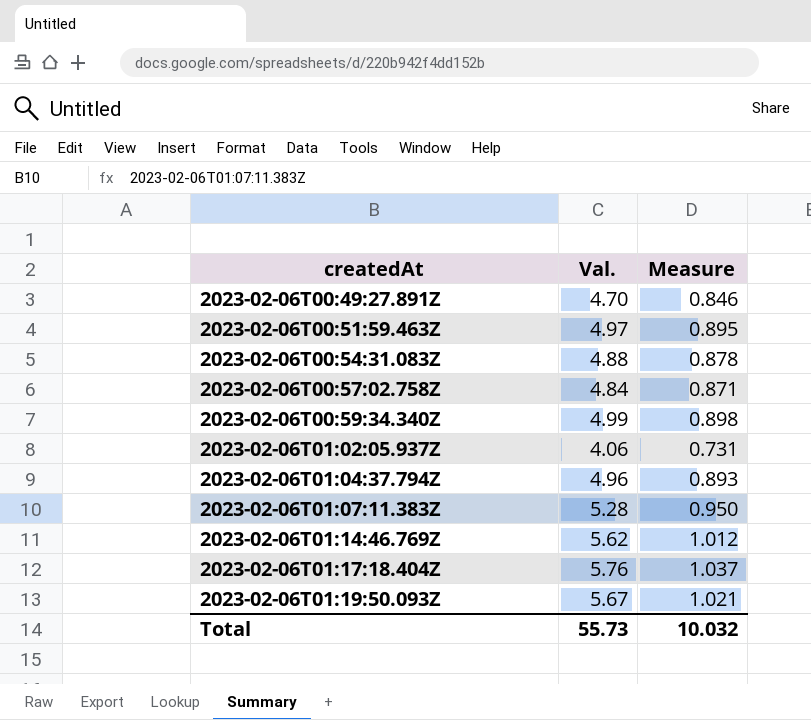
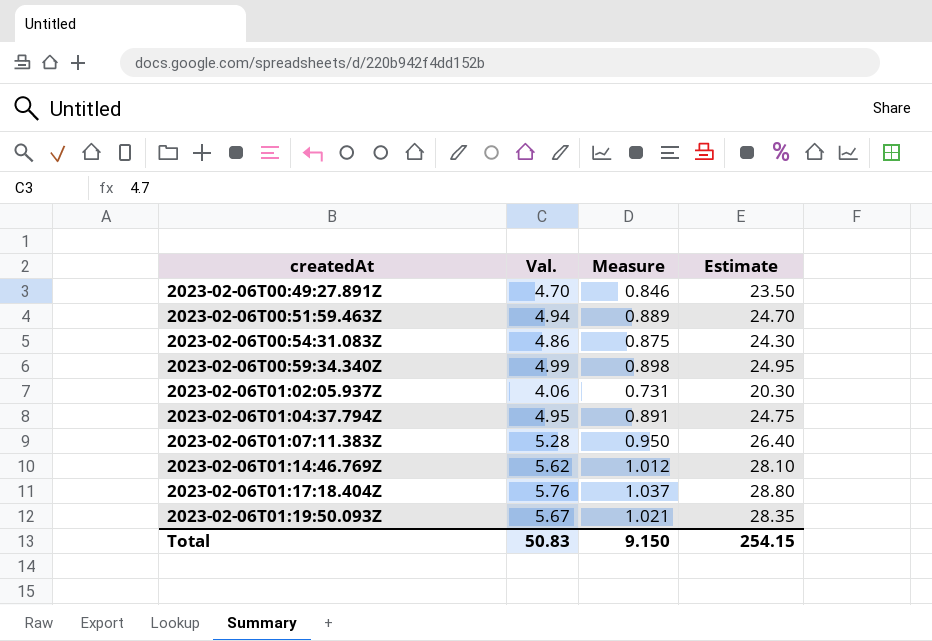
column Estimate | formula: none -> [Val.] * 5
row 2023-02-06T00:57:02.758Z: 4.84 | 0.871 -> none
2023-02-06T00:51:59.463Z | Val.: 4.97 -> 4.94
2023-02-06T00:51:59.463Z | Measure: 0.895 -> 0.889
2023-02-06T00:54:31.083Z | Val.: 4.88 -> 4.86
2023-02-06T00:54:31.083Z | Measure: 0.878 -> 0.875
2023-02-06T01:04:37.794Z | Val.: 4.96 -> 4.95
2023-02-06T01:04:37.794Z | Measure: 0.893 -> 0.891
Total | Val.: 55.73 -> 50.83
Total | Measure: 10.032 -> 9.150

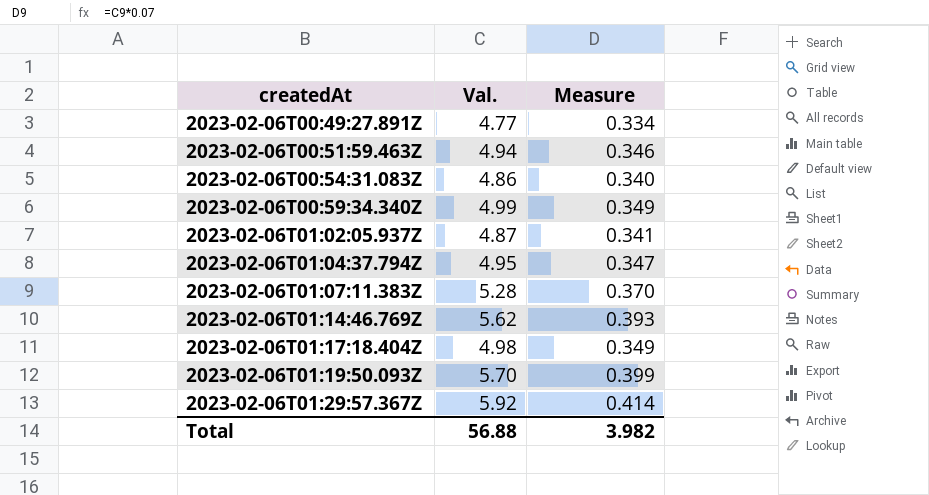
column Estimate | formula: [Val.] * 5 -> none
column Measure | formula: [Val.] * 0.18 -> [Val.] * 0.07
2023-02-06T00:49:27.891Z | Val.: 4.70 -> 4.77
2023-02-06T01:02:05.937Z | Val.: 4.06 -> 4.87
2023-02-06T01:17:18.404Z | Val.: 5.76 -> 4.98
2023-02-06T01:19:50.093Z | Val.: 5.67 -> 5.70
row 2023-02-06T01:29:57.367Z: none -> 5.92 | 0.414
Total | Val.: 50.83 -> 56.88
Total | Measure: 9.150 -> 3.982

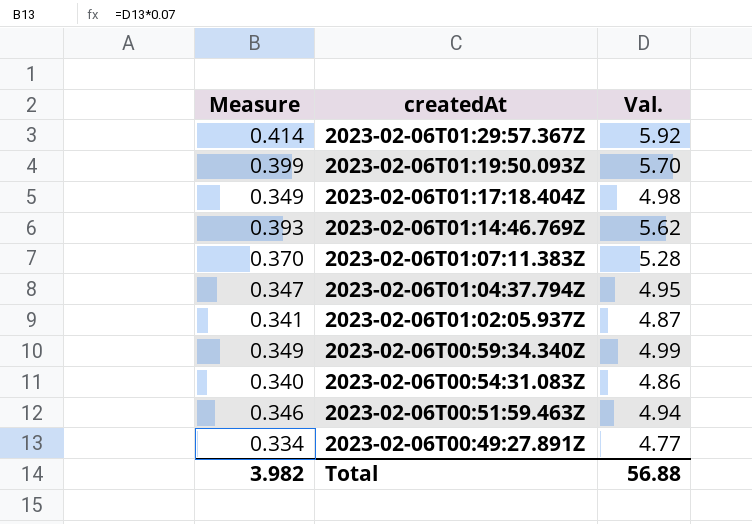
row order: createdAt ascending -> createdAt descending
column Measure | position: 3 -> 1

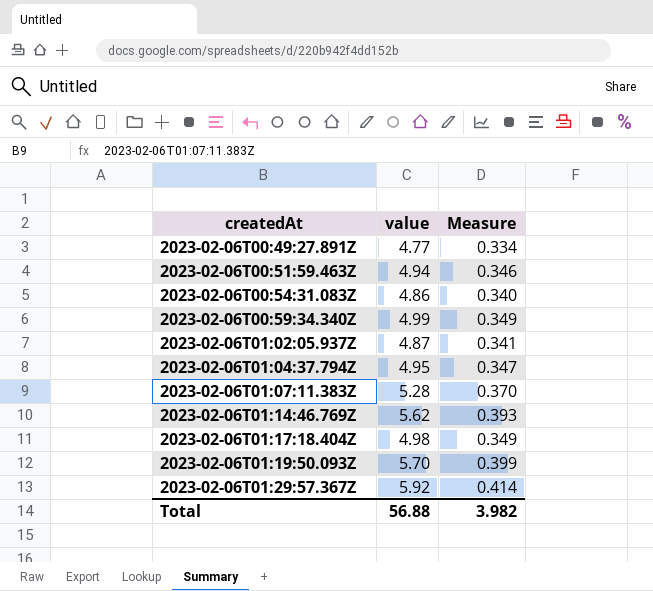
row order: createdAt descending -> createdAt ascending
column name: Val. -> value
column Measure | position: 1 -> 3

